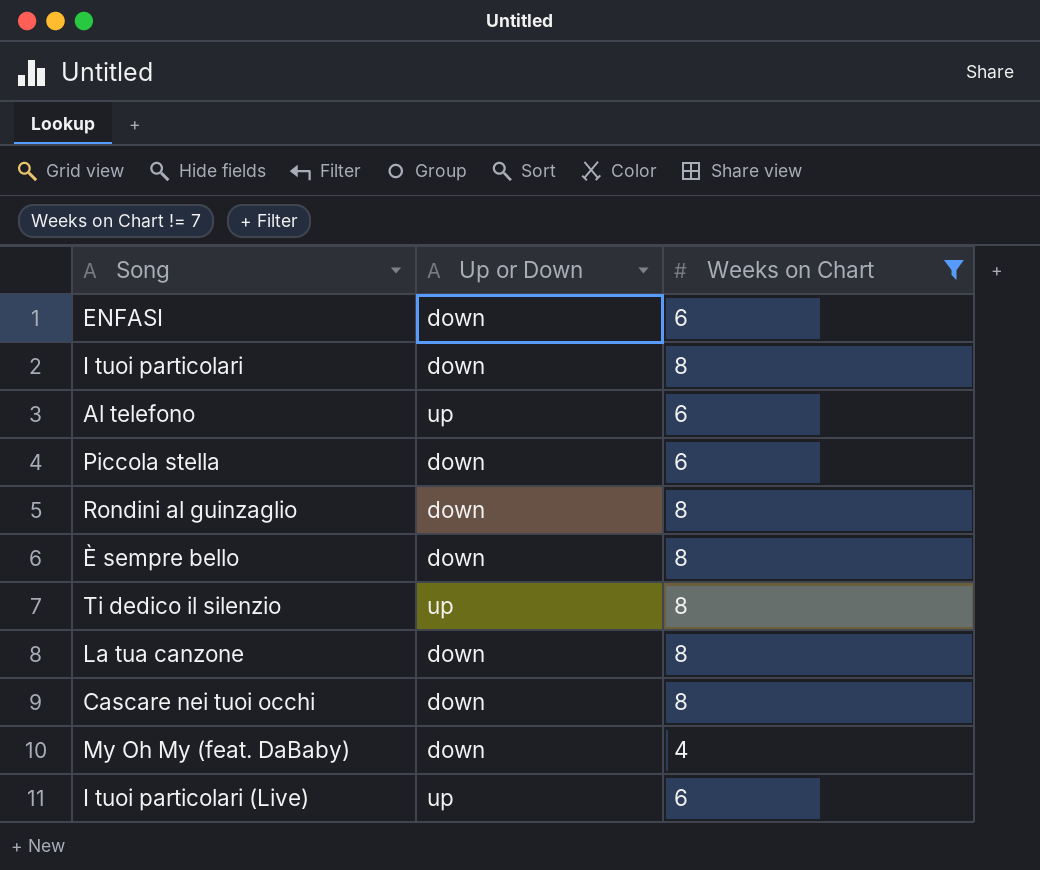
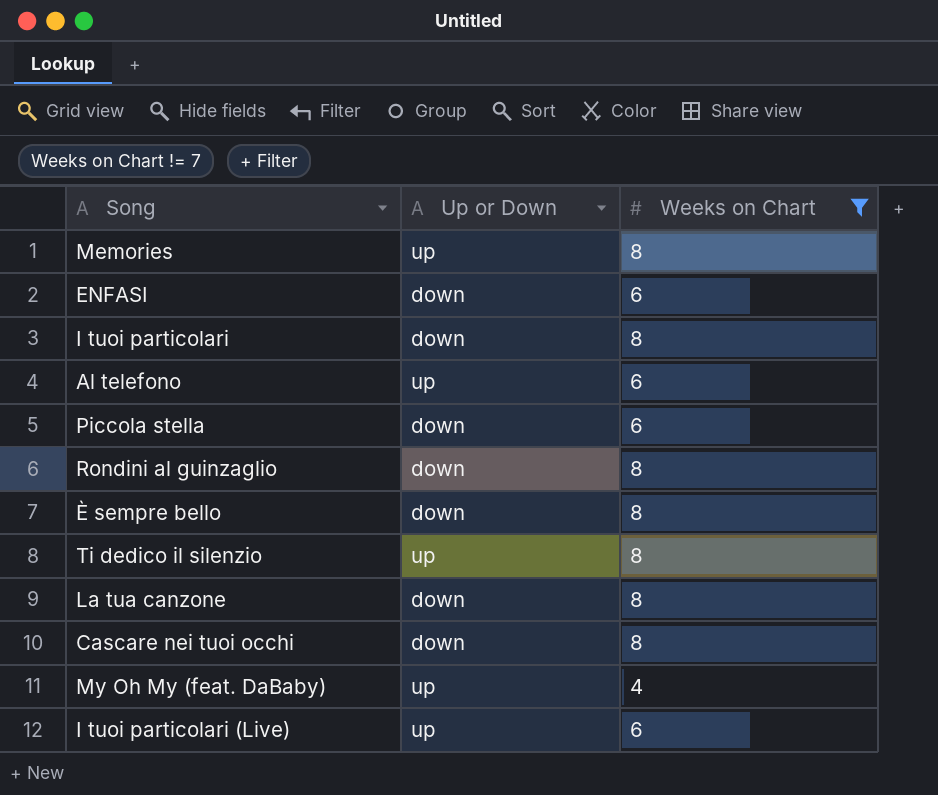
row Memories: none -> up | 8
My Oh My (feat. DaBaby) | Up or Down: down -> up

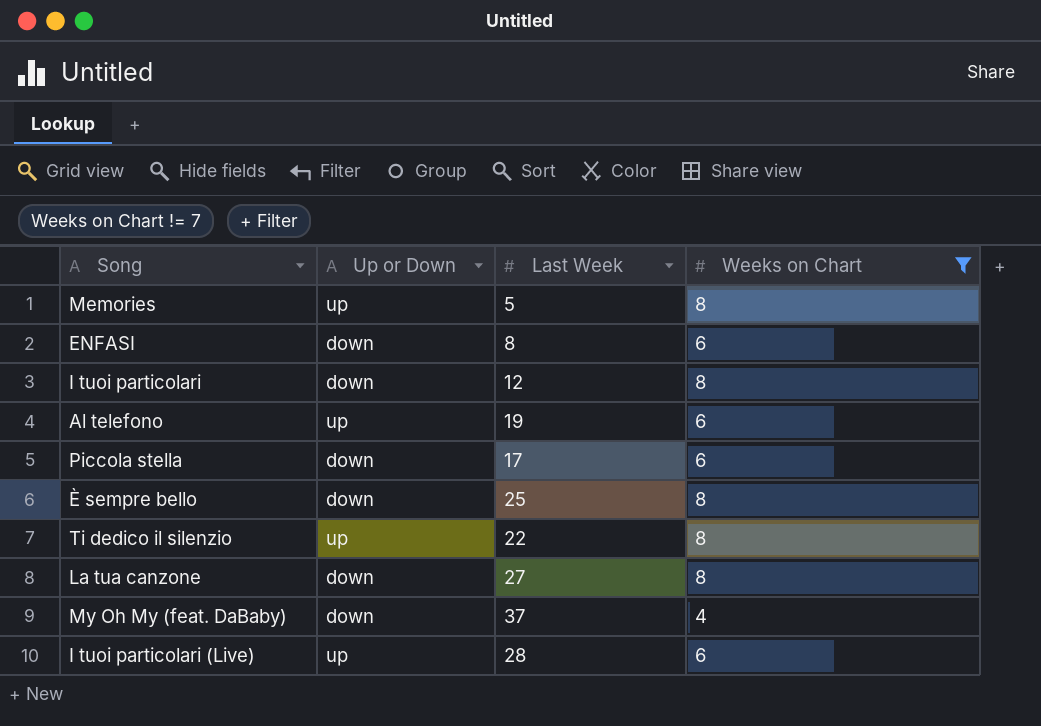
column Last Week | position: none -> 3
row Rondini al guinzaglio: down | 8 -> none
row Cascare nei tuoi occhi: down | 8 -> none
My Oh My (feat. DaBaby) | Up or Down: up -> down

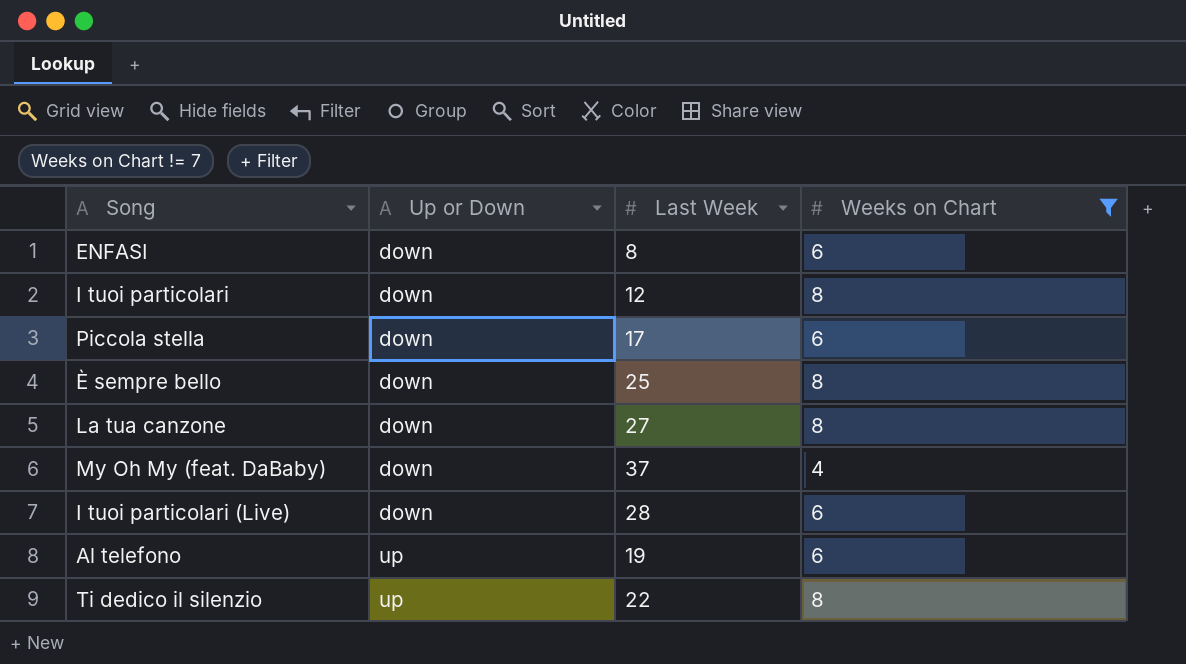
row order: none -> Up or Down ascending
row Memories: up | 5 | 8 -> none
I tuoi particolari (Live) | Up or Down: up -> down

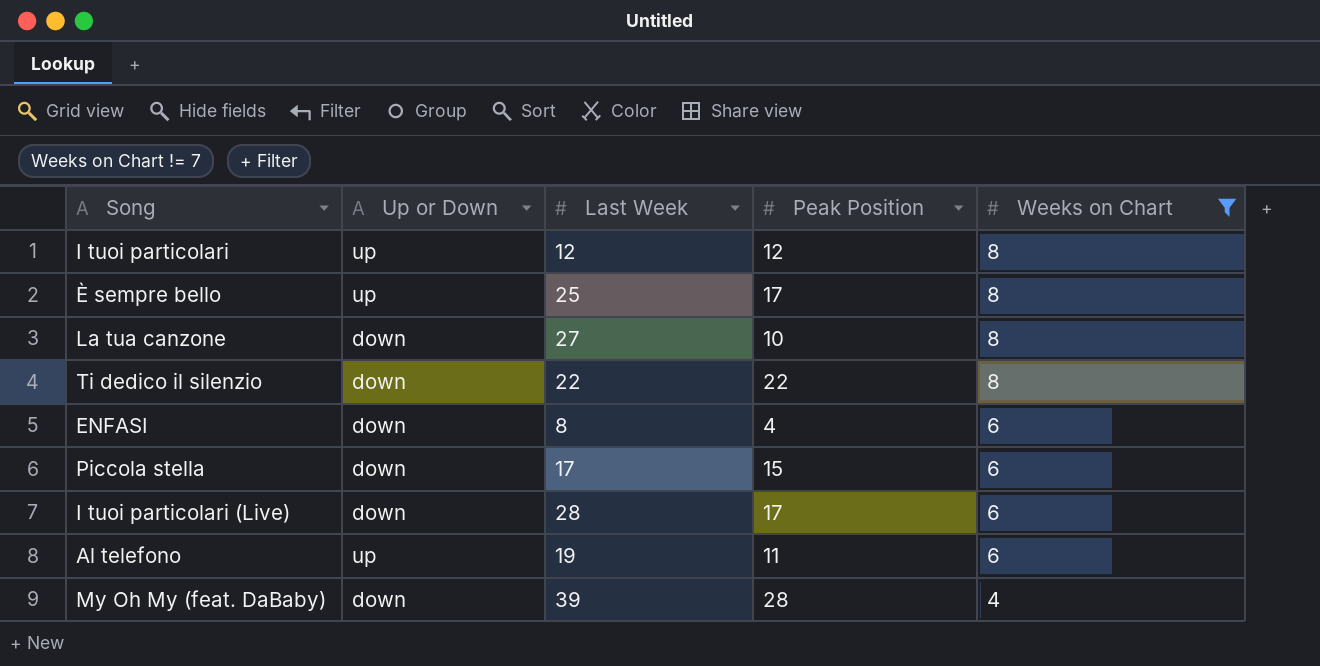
row order: Up or Down ascending -> Weeks on Chart descending
column Peak Position | position: none -> 4
I tuoi particolari | Up or Down: down -> up
È sempre bello | Up or Down: down -> up
Ti dedico il silenzio | Up or Down: up -> down
My Oh My (feat. DaBaby) | Last Week: 37 -> 39

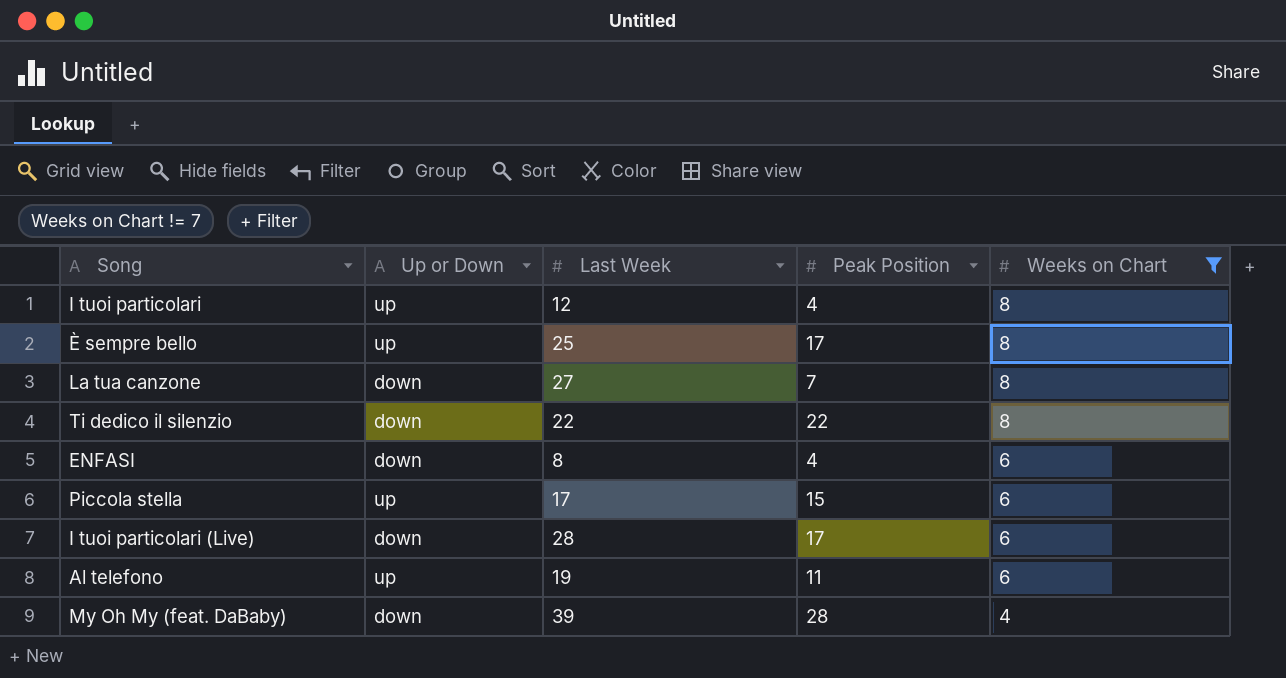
I tuoi particolari | Peak Position: 12 -> 4
La tua canzone | Peak Position: 10 -> 7
Piccola stella | Up or Down: down -> up

